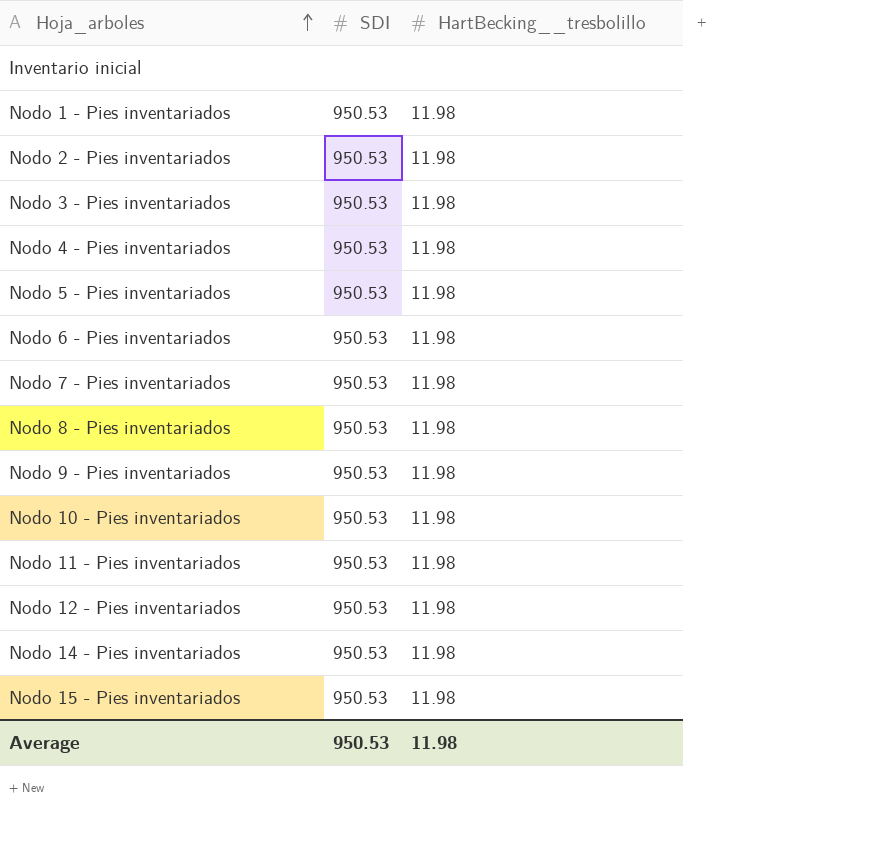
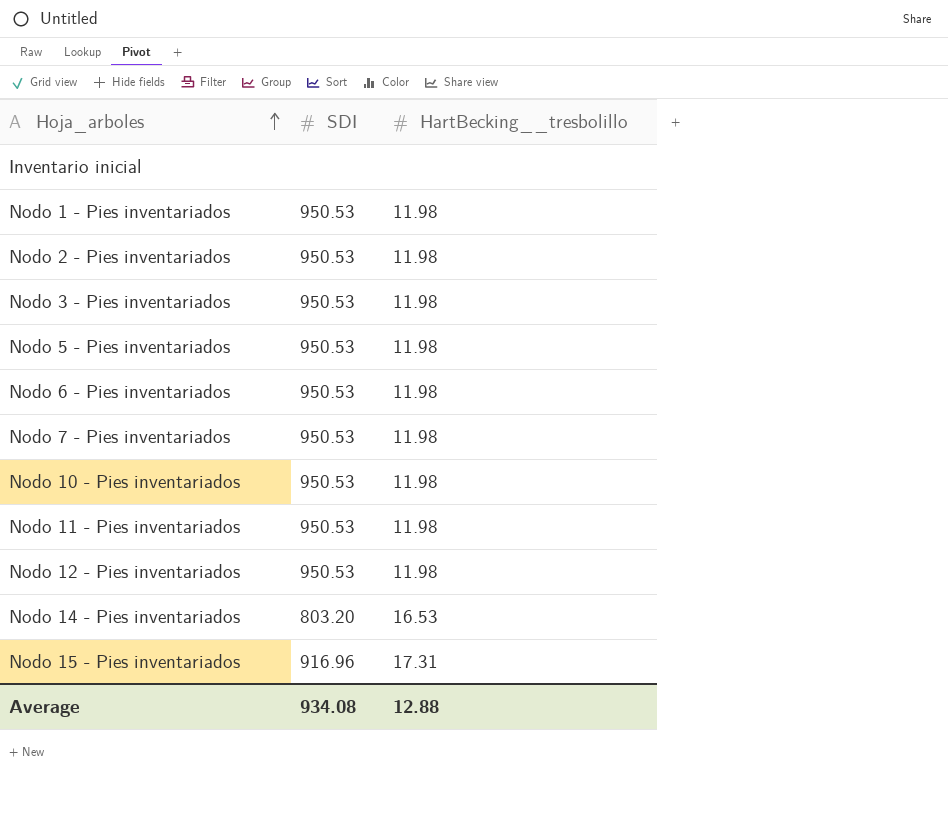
row Nodo 4 - Pies inventariados: 950.53 | 11.98 -> none
row Nodo 8 - Pies inventariados: 950.53 | 11.98 -> none
row Nodo 9 - Pies inventariados: 950.53 | 11.98 -> none
Nodo 14 - Pies inventariados | SDI: 950.53 -> 803.20
Nodo 14 - Pies inventariados | HartBecking__tresbolillo: 11.98 -> 16.53
Nodo 15 - Pies inventariados | SDI: 950.53 -> 916.96
Nodo 15 - Pies inventariados | HartBecking__tresbolillo: 11.98 -> 17.31
Average | SDI: 950.53 -> 934.08
Average | HartBecking__tresbolillo: 11.98 -> 12.88

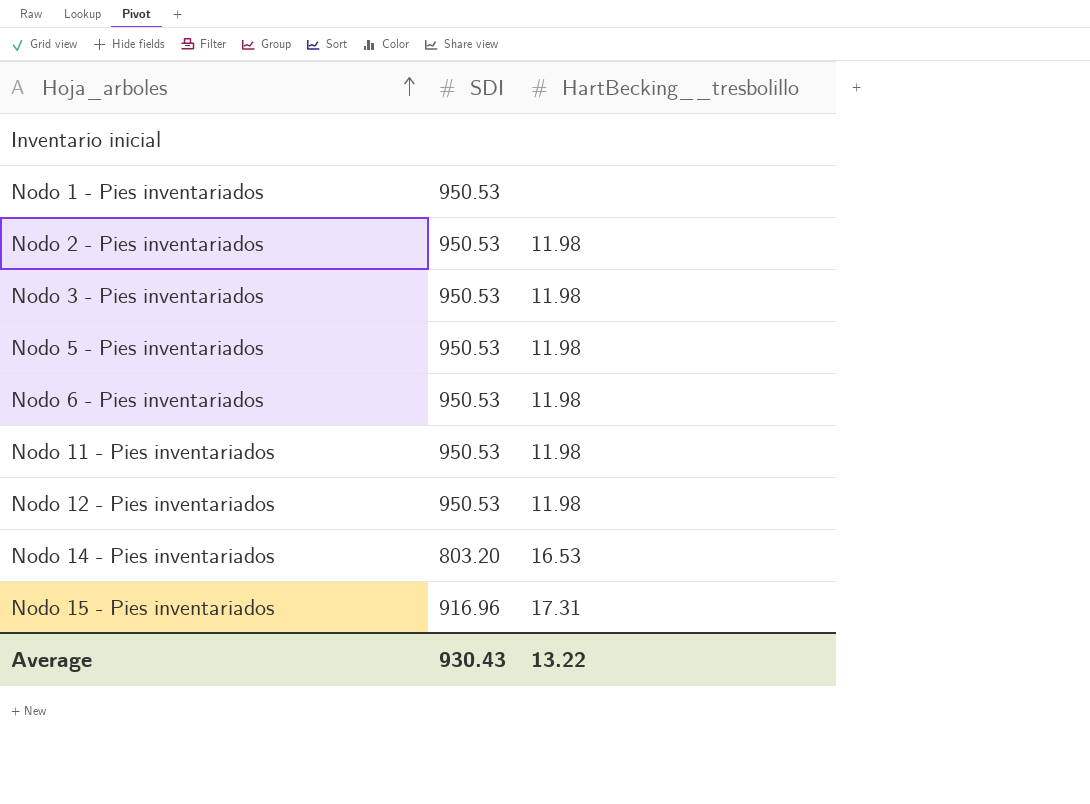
row Nodo 7 - Pies inventariados: 950.53 | 11.98 -> none
row Nodo 10 - Pies inventariados: 950.53 | 11.98 -> none
Nodo 1 - Pies inventariados | HartBecking__tresbolillo: 11.98 -> none
Average | SDI: 934.08 -> 930.43
Average | HartBecking__tresbolillo: 12.88 -> 13.22

